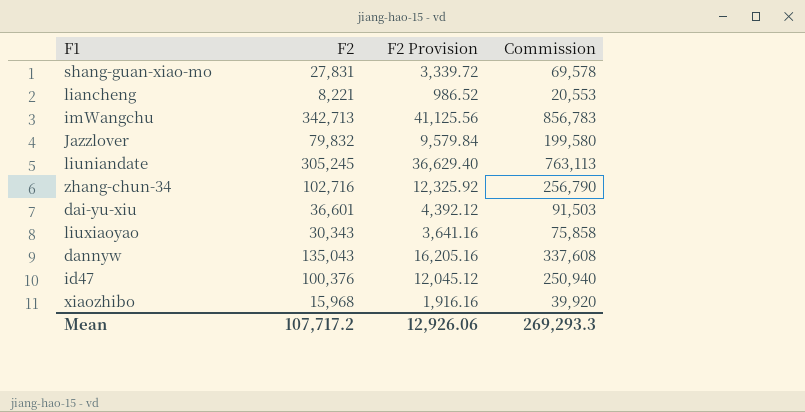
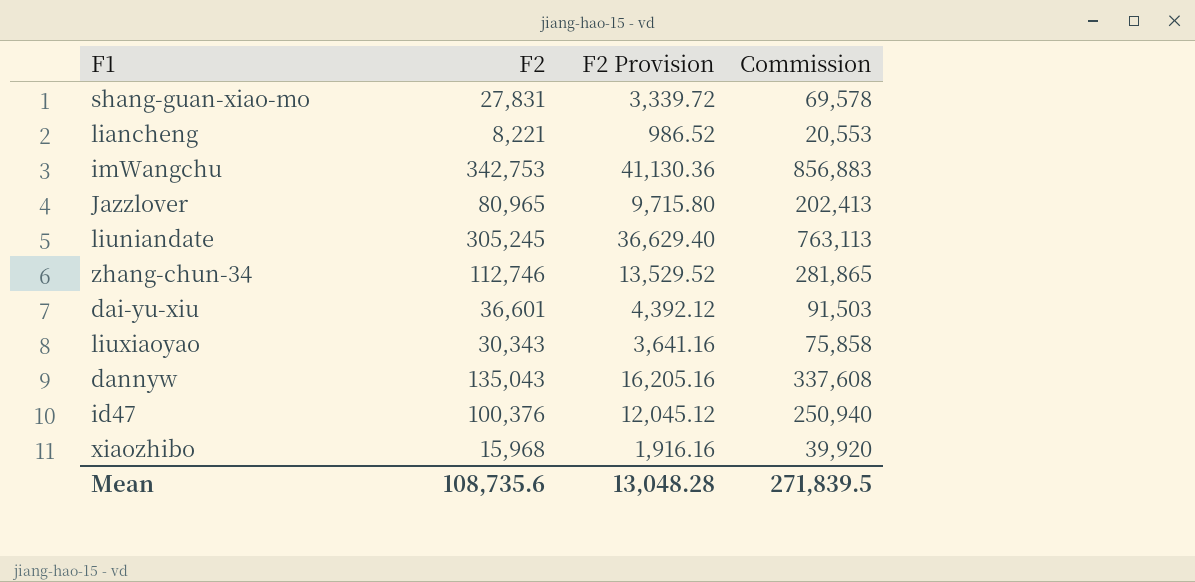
imWangchu | F2: 342,713 -> 342,753
imWangchu | F2 Provision: 41,125.56 -> 41,130.36
imWangchu | Commission: 856,783 -> 856,883
Jazzlover | F2: 79,832 -> 80,965
Jazzlover | F2 Provision: 9,579.84 -> 9,715.80
Jazzlover | Commission: 199,580 -> 202,413
zhang-chun-34 | F2: 102,716 -> 112,746
zhang-chun-34 | F2 Provision: 12,325.92 -> 13,529.52
zhang-chun-34 | Commission: 256,790 -> 281,865
Mean | F2: 107,717.2 -> 108,735.6
Mean | F2 Provision: 12,926.06 -> 13,048.28
Mean | Commission: 269,293.3 -> 271,839.5

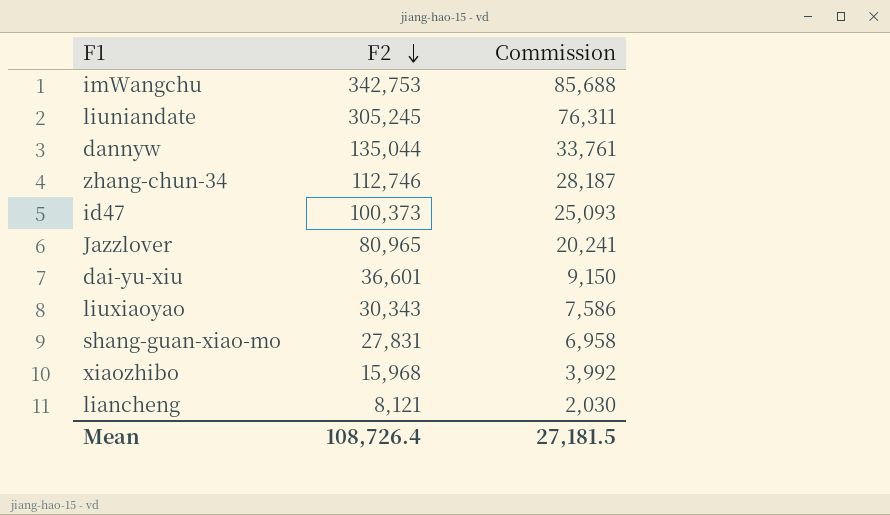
row order: none -> F2 descending
column F2 Provision | formula: [F2] * 0.12 -> none
column Commission | formula: [F2] * 2.5 -> [F2] * 0.25
dannyw | F2: 135,043 -> 135,044
id47 | F2: 100,376 -> 100,373
liancheng | F2: 8,221 -> 8,121
Mean | F2: 108,735.6 -> 108,726.4
Mean | Commission: 271,839.5 -> 27,181.5

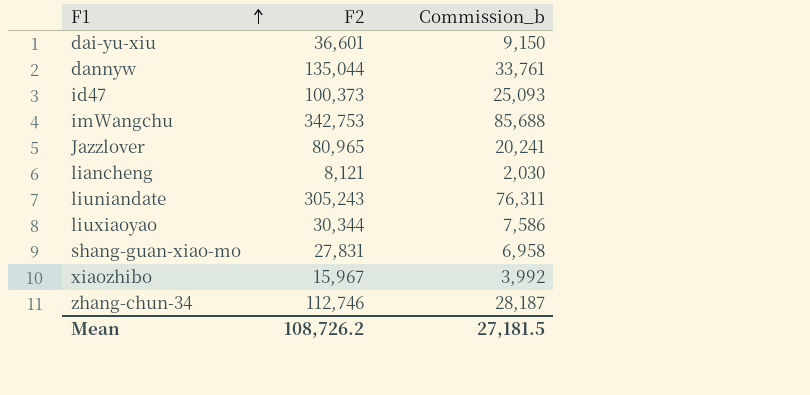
row order: F2 descending -> F1 ascending
column name: Commission -> Commission_b
liuniandate | F2: 305,245 -> 305,243
liuxiaoyao | F2: 30,343 -> 30,344
xiaozhibo | F2: 15,968 -> 15,967
Mean | F2: 108,726.4 -> 108,726.2

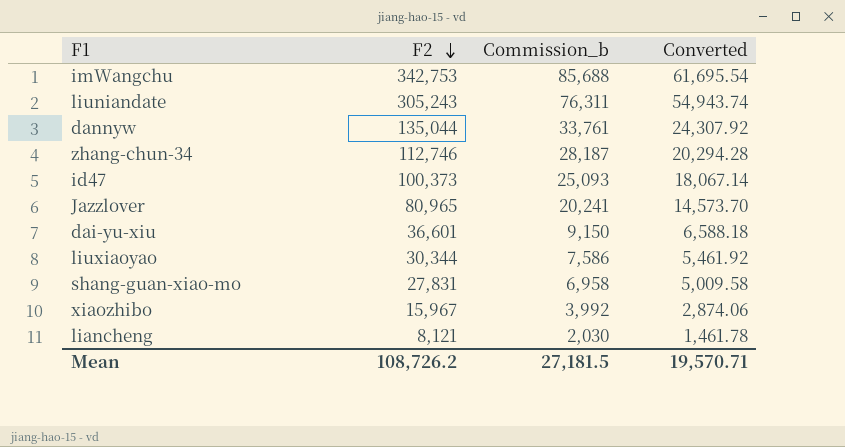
row order: F1 ascending -> F2 descending
column Converted | formula: none -> [F2] * 0.18

